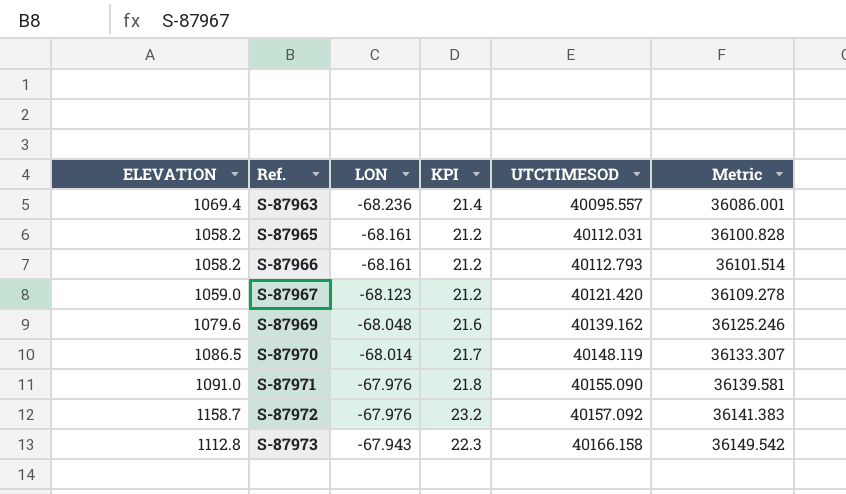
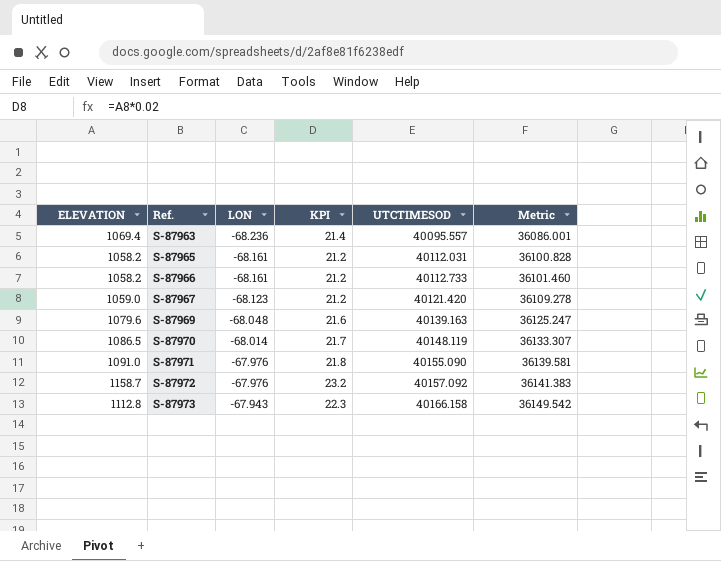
S-87966 | UTCTIMESOD: 40112.793 -> 40112.733
S-87966 | Metric: 36101.514 -> 36101.460
S-87969 | UTCTIMESOD: 40139.162 -> 40139.163
S-87969 | Metric: 36125.246 -> 36125.247

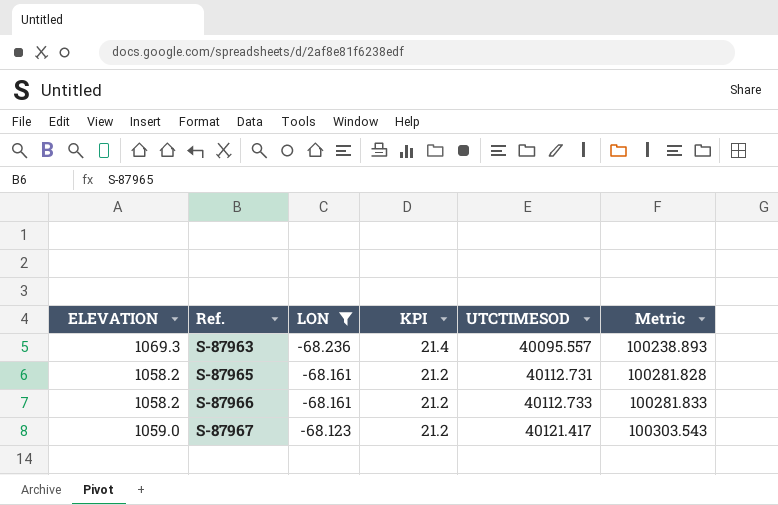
filter: none -> LON <= -68.123
column Metric | formula: [UTCTIMESOD] * 0.9 -> [UTCTIMESOD] * 2.5
S-87963 | ELEVATION: 1069.4 -> 1069.3
S-87965 | UTCTIMESOD: 40112.031 -> 40112.731
S-87967 | UTCTIMESOD: 40121.420 -> 40121.417

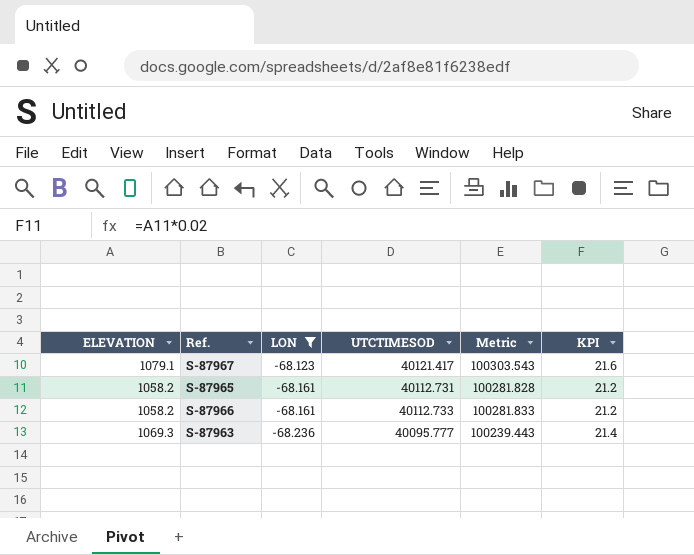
row order: Ref. ascending -> LON descending
column KPI | position: 4 -> 6
S-87967 | ELEVATION: 1059.0 -> 1079.1
S-87967 | KPI: 21.2 -> 21.6
S-87963 | UTCTIMESOD: 40095.557 -> 40095.777
S-87963 | Metric: 100238.893 -> 100239.443

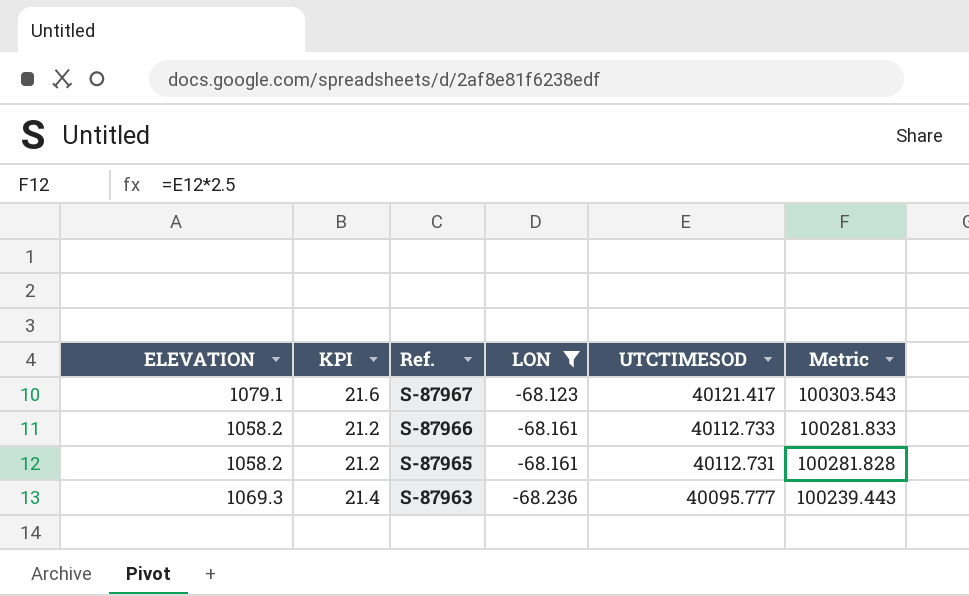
row order: LON descending -> Ref. descending
column KPI | position: 6 -> 2

